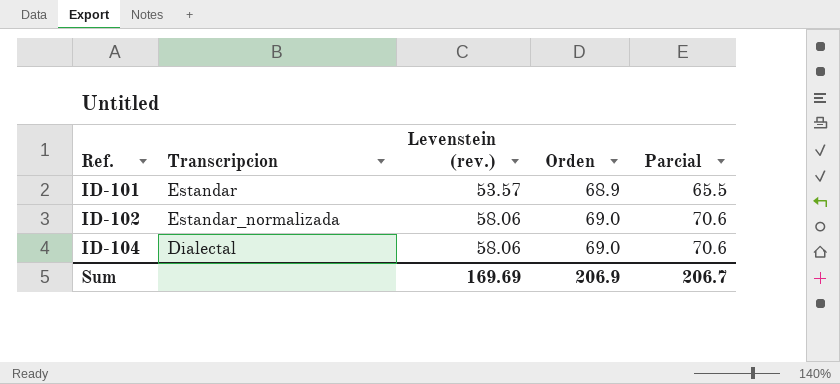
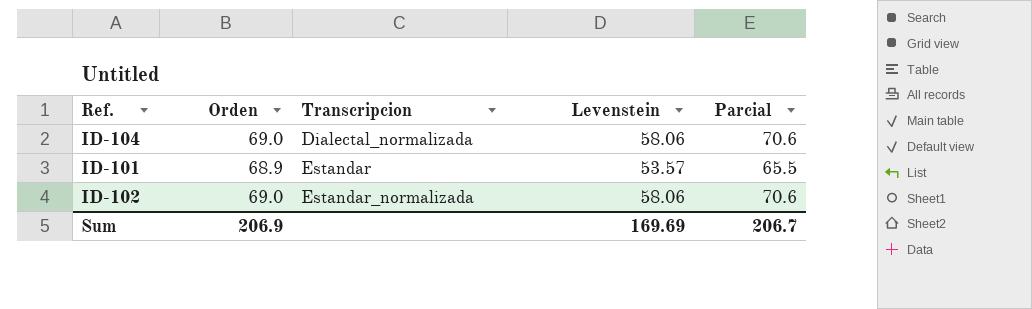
row order: Ref. ascending -> Transcripcion ascending
column Orden | position: 4 -> 2
column name: Levenstein (rev.) -> Levenstein
ID-104 | Transcripcion: Dialectal -> Dialectal_normalizada

